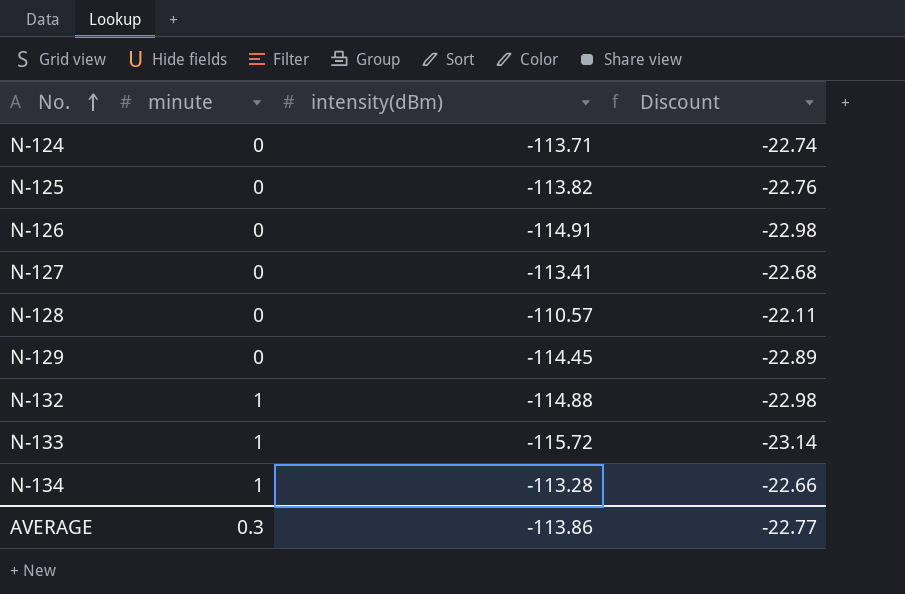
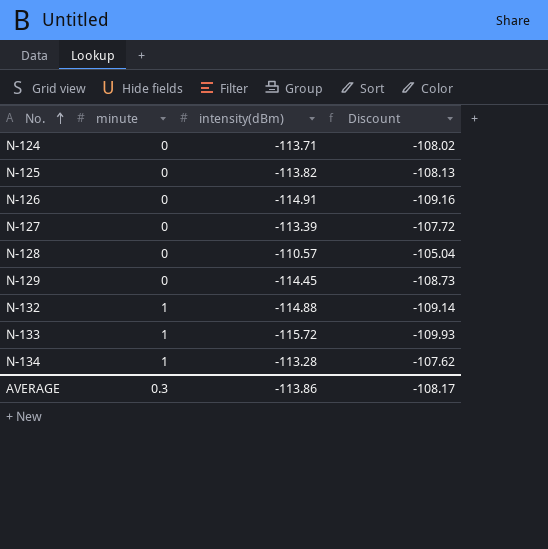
column Discount | formula: [intensity(dBm)] * 0.2 -> [intensity(dBm)] * 0.95
N-127 | intensity(dBm): -113.41 -> -113.39
AVERAGE | Discount: -22.77 -> -108.17

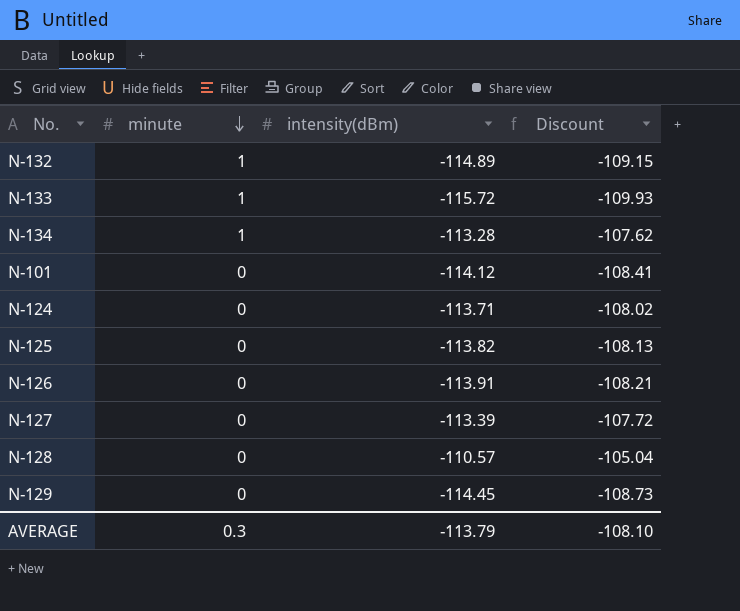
row order: No. ascending -> minute descending
N-132 | intensity(dBm): -114.88 -> -114.89
N-132 | Discount: -109.14 -> -109.15
row N-101: none -> 0 | -114.12 | -108.41
N-126 | intensity(dBm): -114.91 -> -113.91
N-126 | Discount: -109.16 -> -108.21
AVERAGE | intensity(dBm): -113.86 -> -113.79
AVERAGE | Discount: -108.17 -> -108.10

